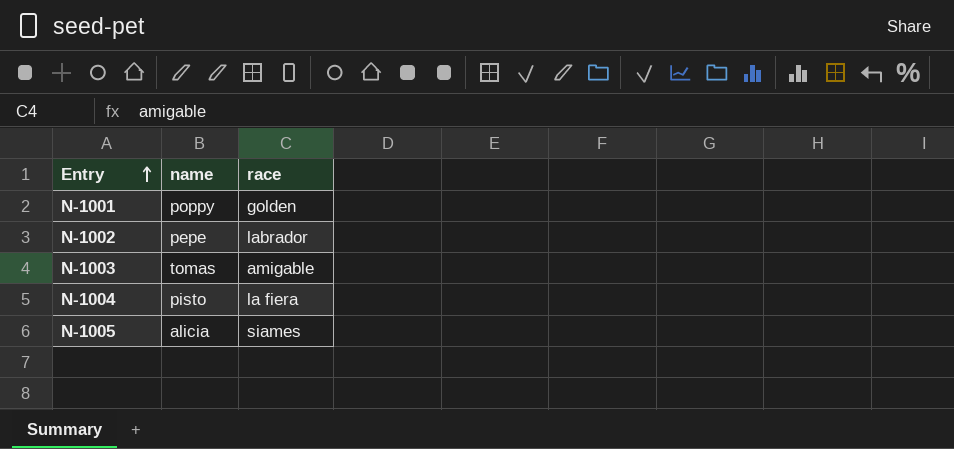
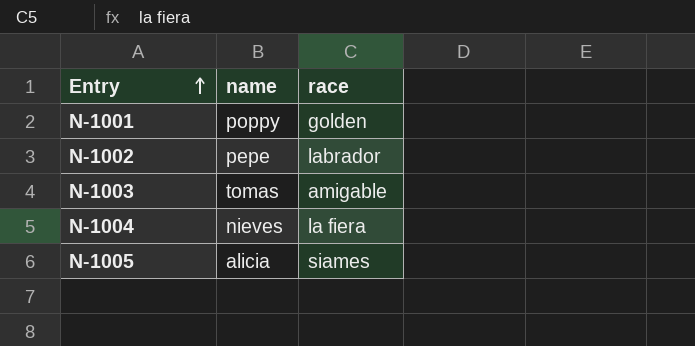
N-1004 | name: pisto -> nieves

